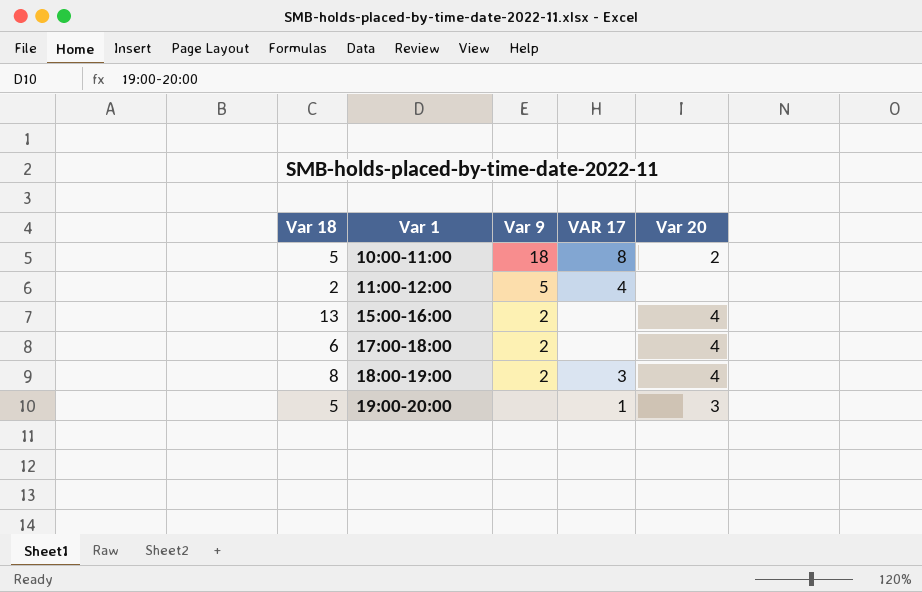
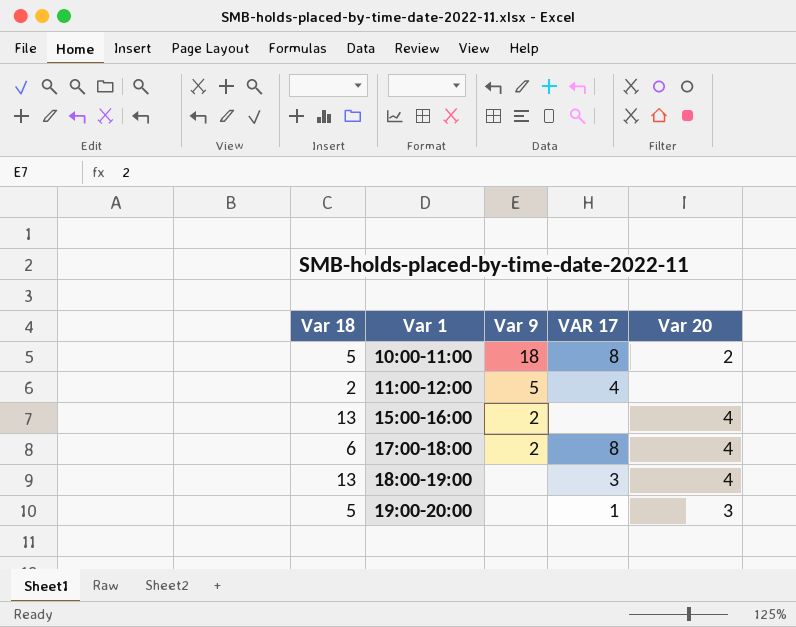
17:00-18:00 | VAR 17: none -> 8
18:00-19:00 | Var 18: 8 -> 13
18:00-19:00 | Var 9: 2 -> none

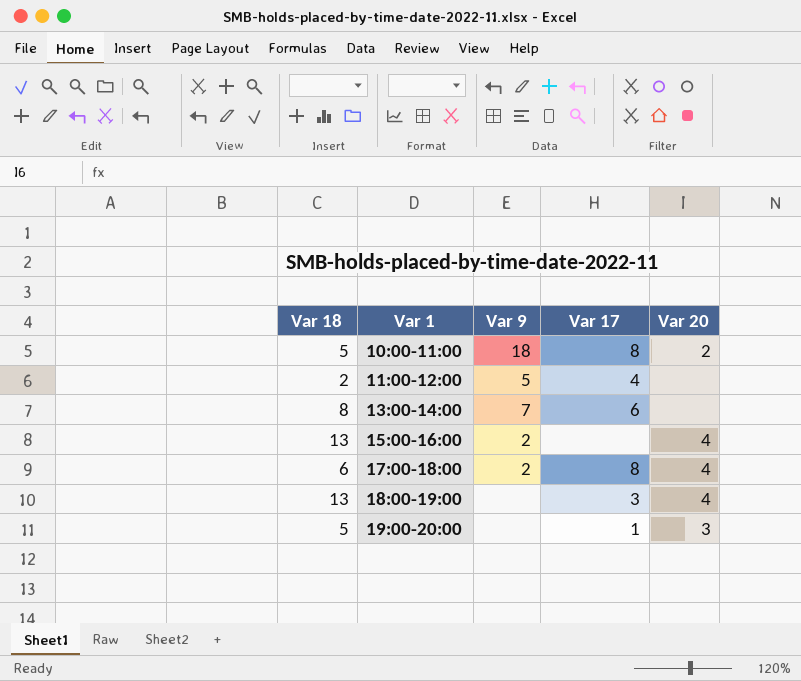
column name: VAR 17 -> Var 17
row 13:00-14:00: none -> 8 | 7 | 6 | none

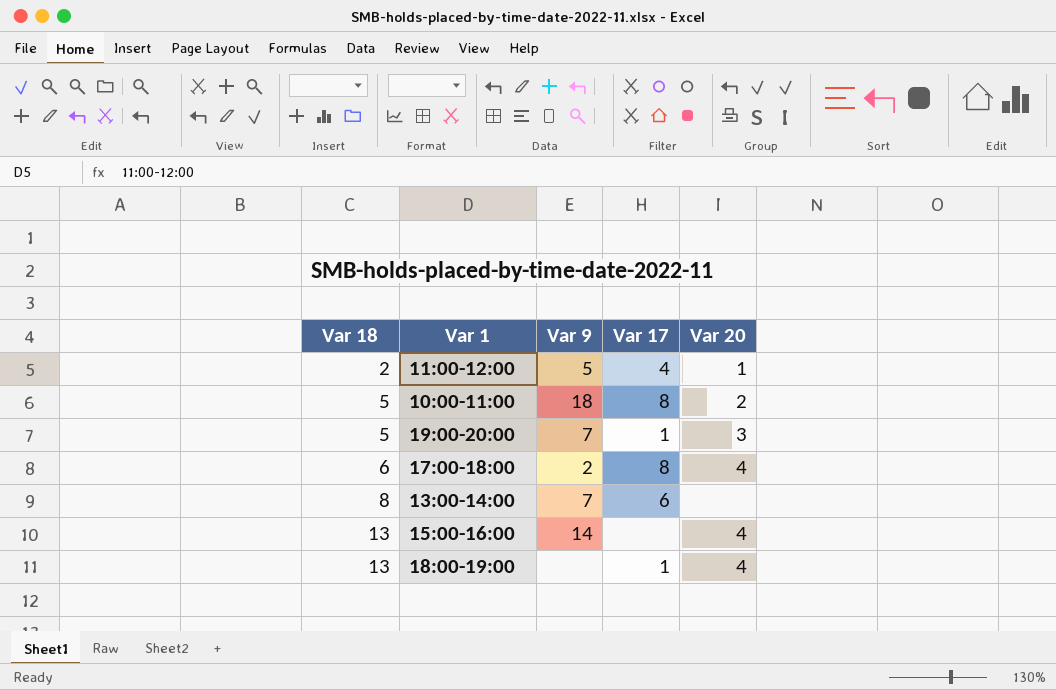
row order: Var 1 ascending -> Var 18 ascending
11:00-12:00 | Var 20: none -> 1
19:00-20:00 | Var 9: none -> 7
15:00-16:00 | Var 9: 2 -> 14
18:00-19:00 | Var 17: 3 -> 1

